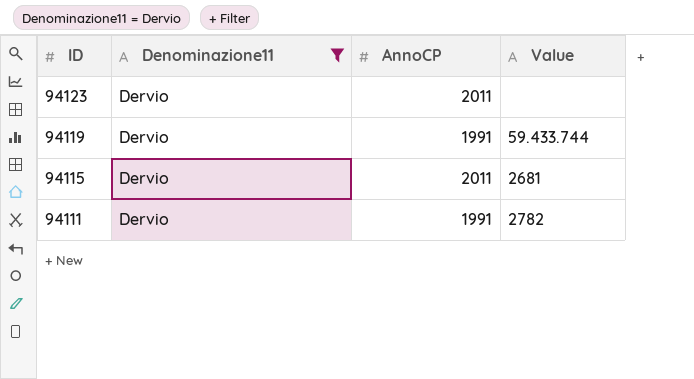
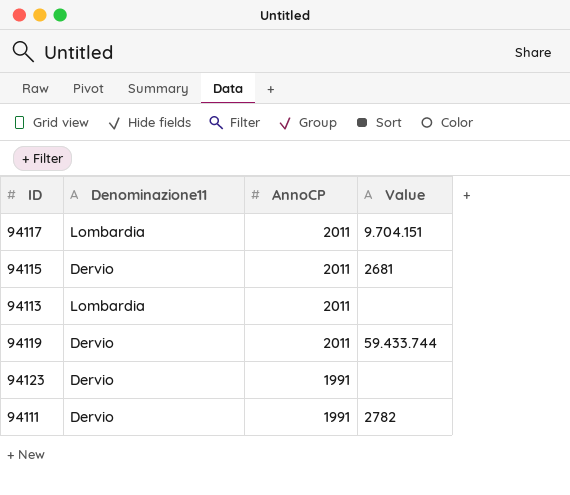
filter: Denominazione11 = Dervio -> none
row order: ID descending -> AnnoCP descending
94119 | AnnoCP: 1991 -> 2011
94123 | AnnoCP: 2011 -> 1991

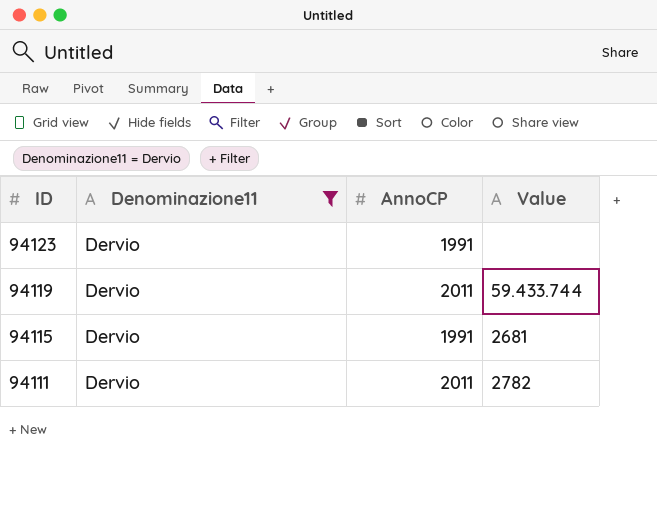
filter: none -> Denominazione11 = Dervio
row order: AnnoCP descending -> ID descending
94115 | AnnoCP: 2011 -> 1991
94111 | AnnoCP: 1991 -> 2011

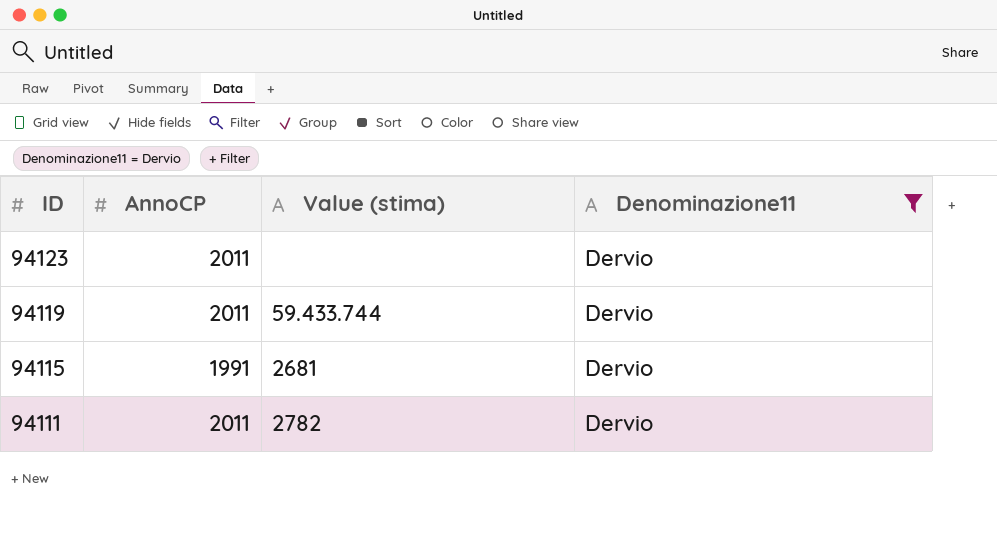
column name: Value -> Value (stima)
column Denominazione11 | position: 2 -> 4
94123 | AnnoCP: 1991 -> 2011

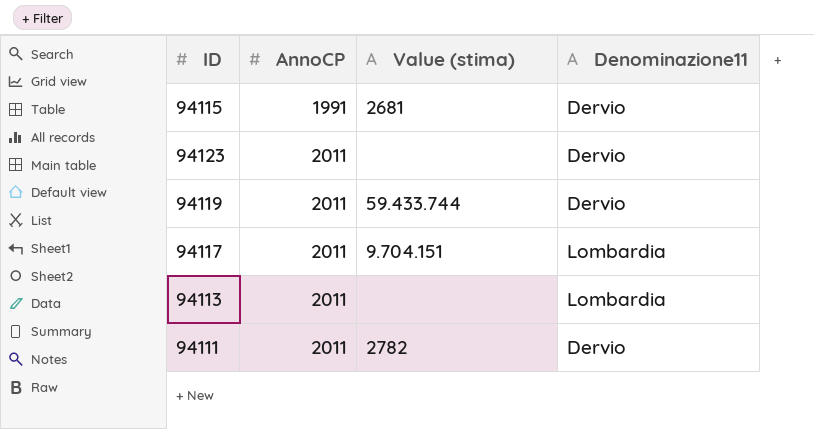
filter: Denominazione11 = Dervio -> none
row order: ID descending -> AnnoCP ascending

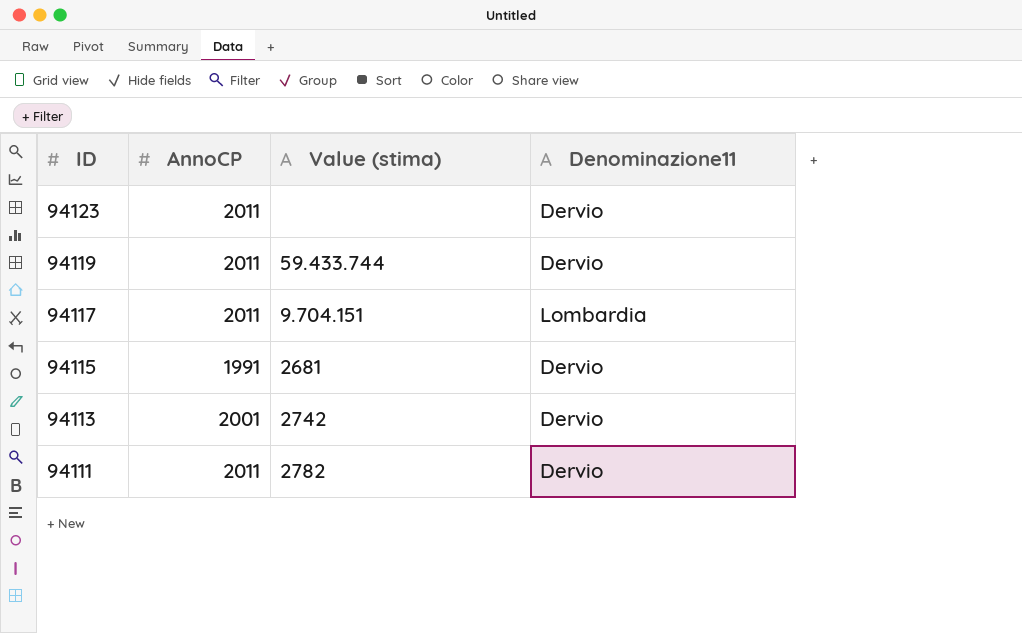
row order: AnnoCP ascending -> ID descending
94113 | AnnoCP: 2011 -> 2001
94113 | Value (stima): none -> 2742
94113 | Denominazione11: Lombardia -> Dervio

